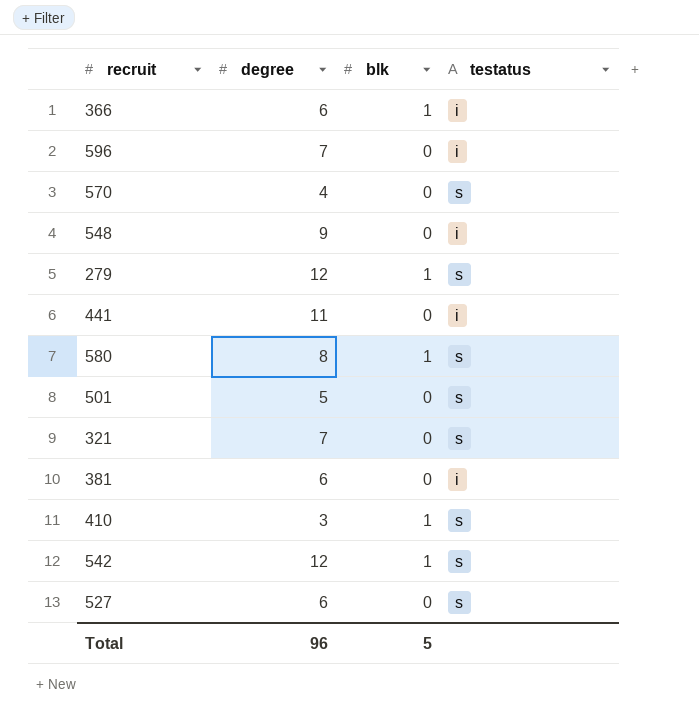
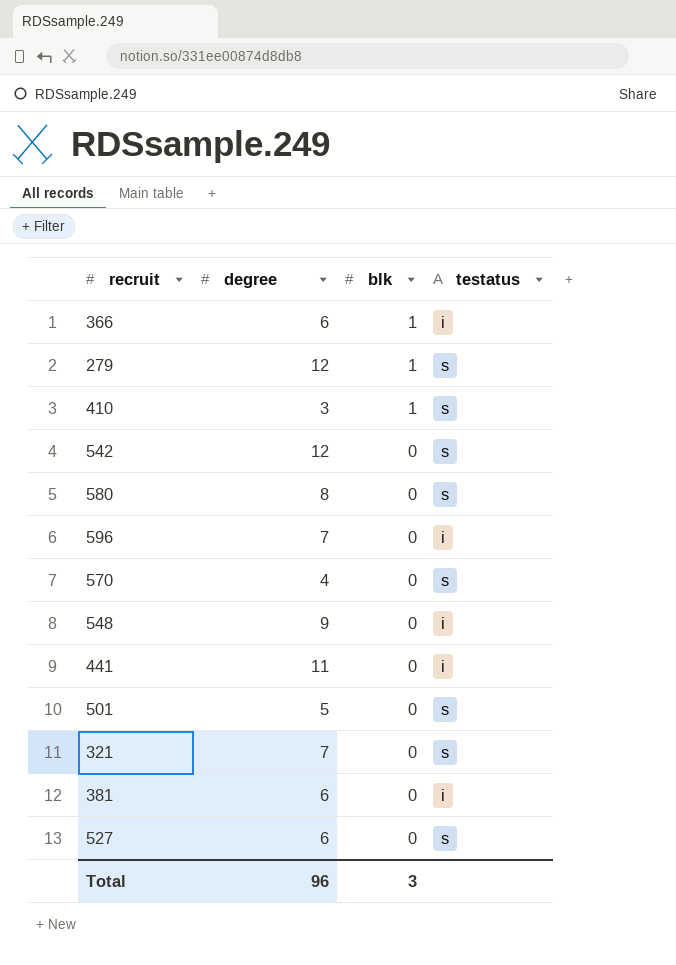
row order: none -> blk descending
542 | blk: 1 -> 0
580 | blk: 1 -> 0
Total | blk: 5 -> 3

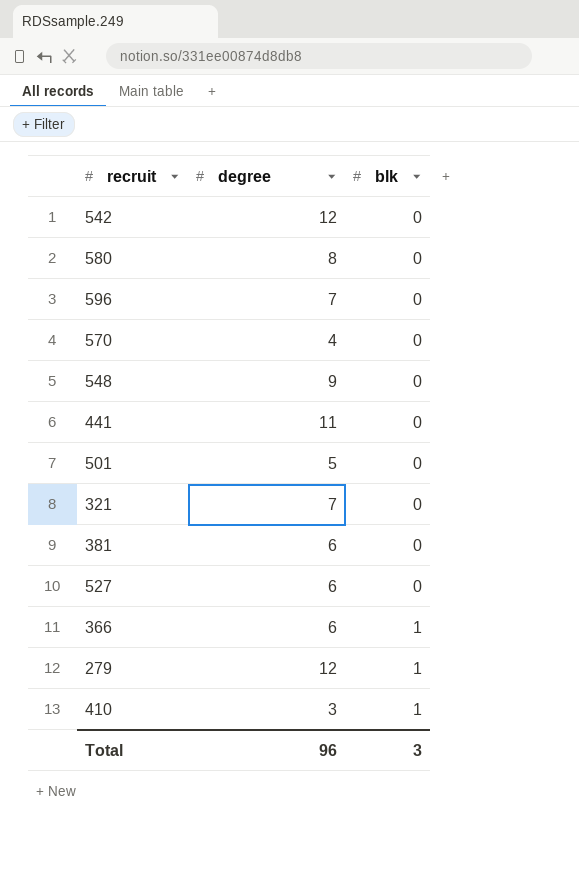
row order: blk descending -> blk ascending
column testatus | position: 4 -> none

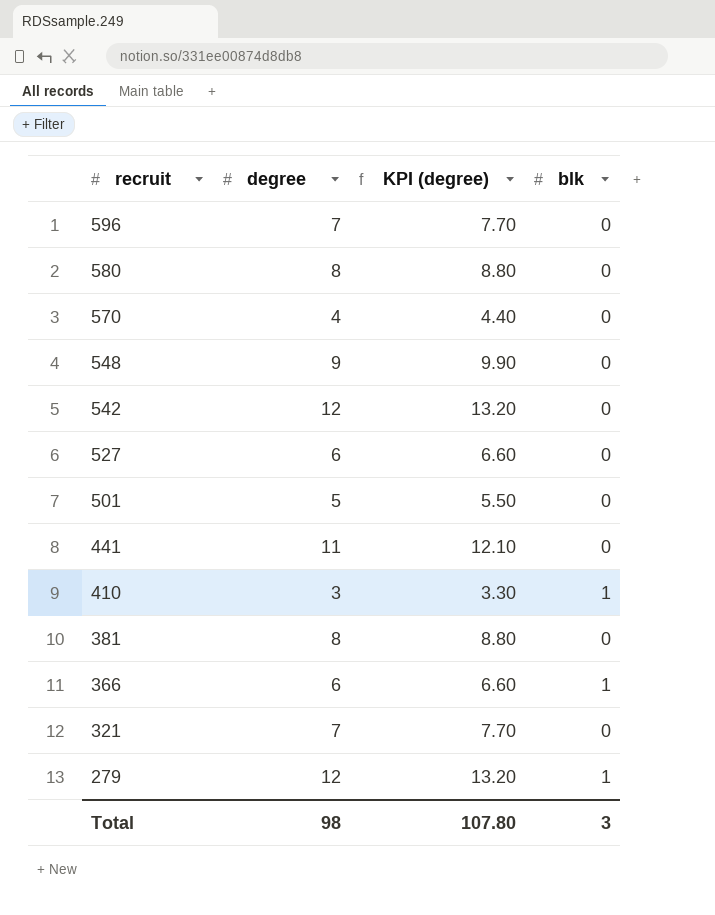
row order: blk ascending -> recruit descending
column KPI (degree) | formula: none -> [degree] * 1.1
381 | degree: 6 -> 8
Total | degree: 96 -> 98

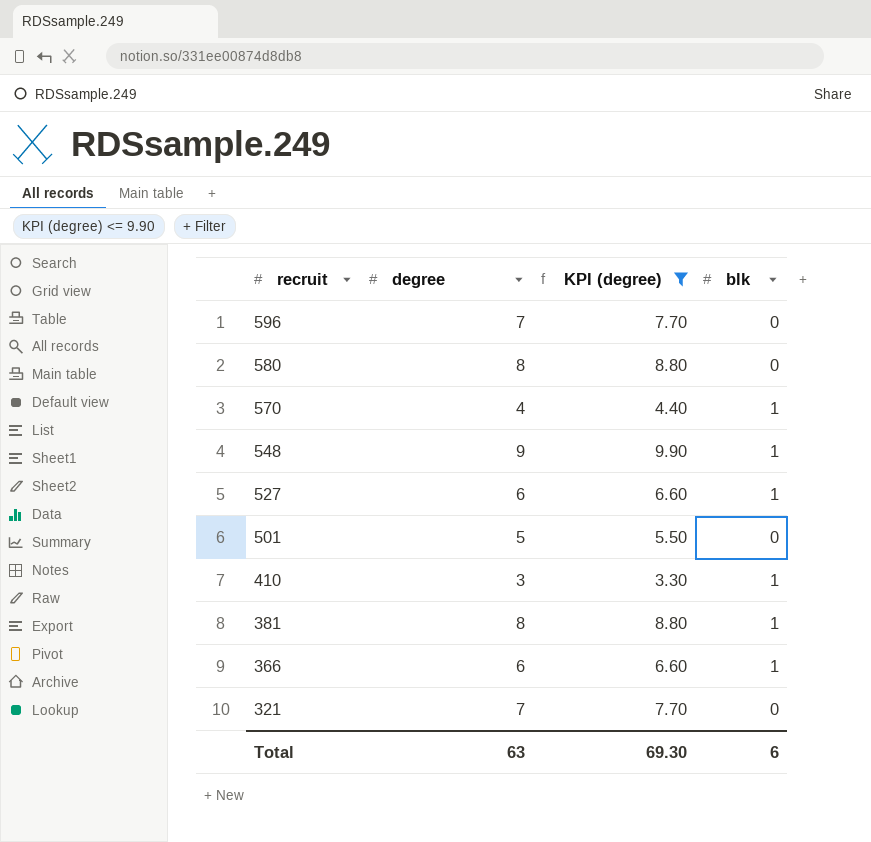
filter: none -> KPI (degree) <= 9.90
570 | blk: 0 -> 1
548 | blk: 0 -> 1
527 | blk: 0 -> 1
381 | blk: 0 -> 1
Total | degree: 98 -> 63
Total | KPI (degree): 107.80 -> 69.30
Total | blk: 3 -> 6

